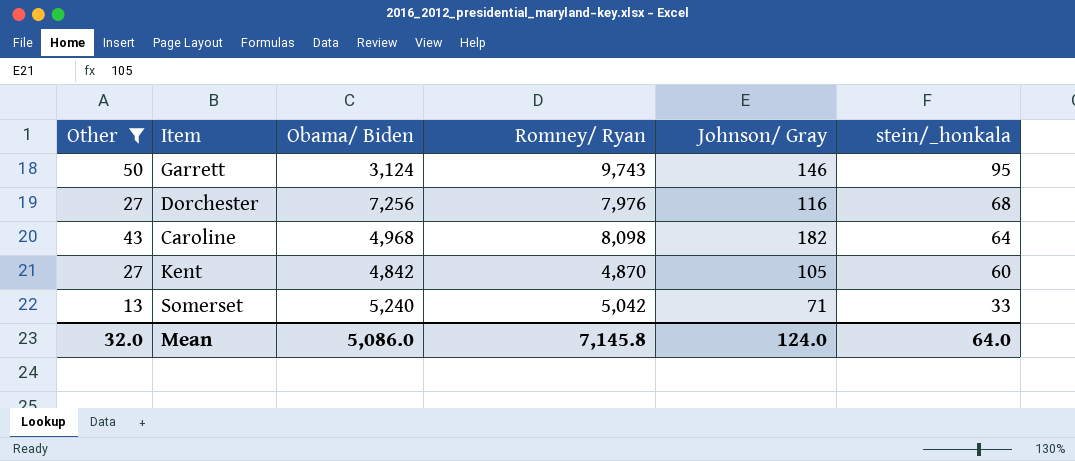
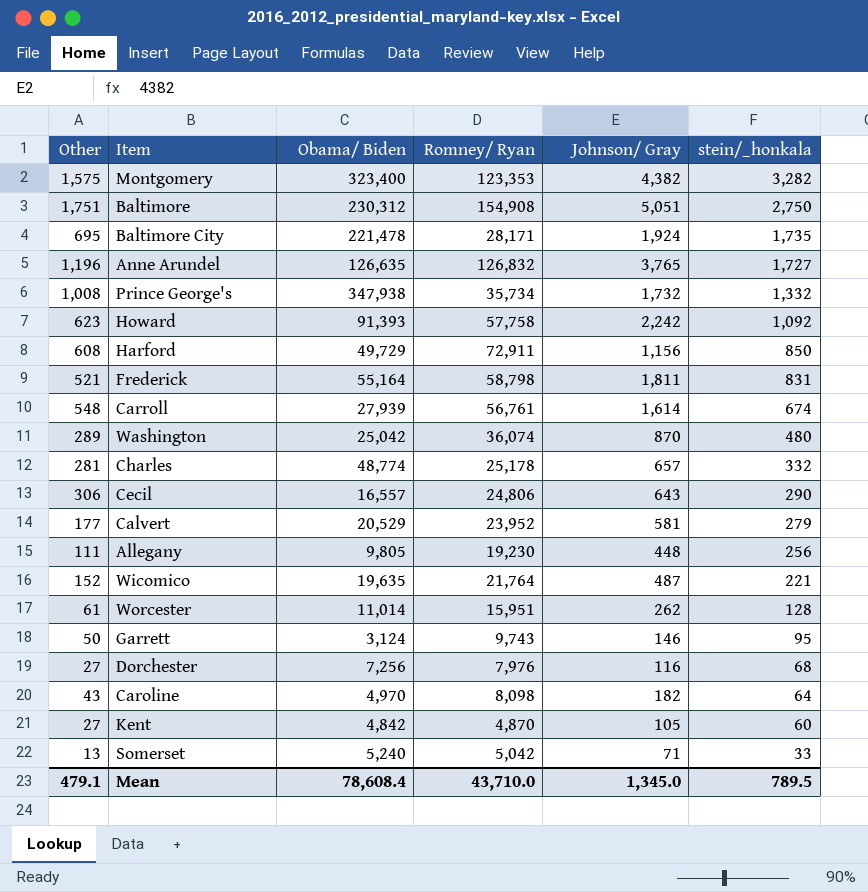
filter: Other <= 50 -> none
Caroline | Obama/ Biden: 4,968 -> 4,970
Mean | Other: 32.0 -> 479.1
Mean | Obama/ Biden: 5,086.0 -> 78,608.4
Mean | Romney/ Ryan: 7,145.8 -> 43,710.0
Mean | Johnson/ Gray: 124.0 -> 1,345.0
Mean | stein/_honkala: 64.0 -> 789.5

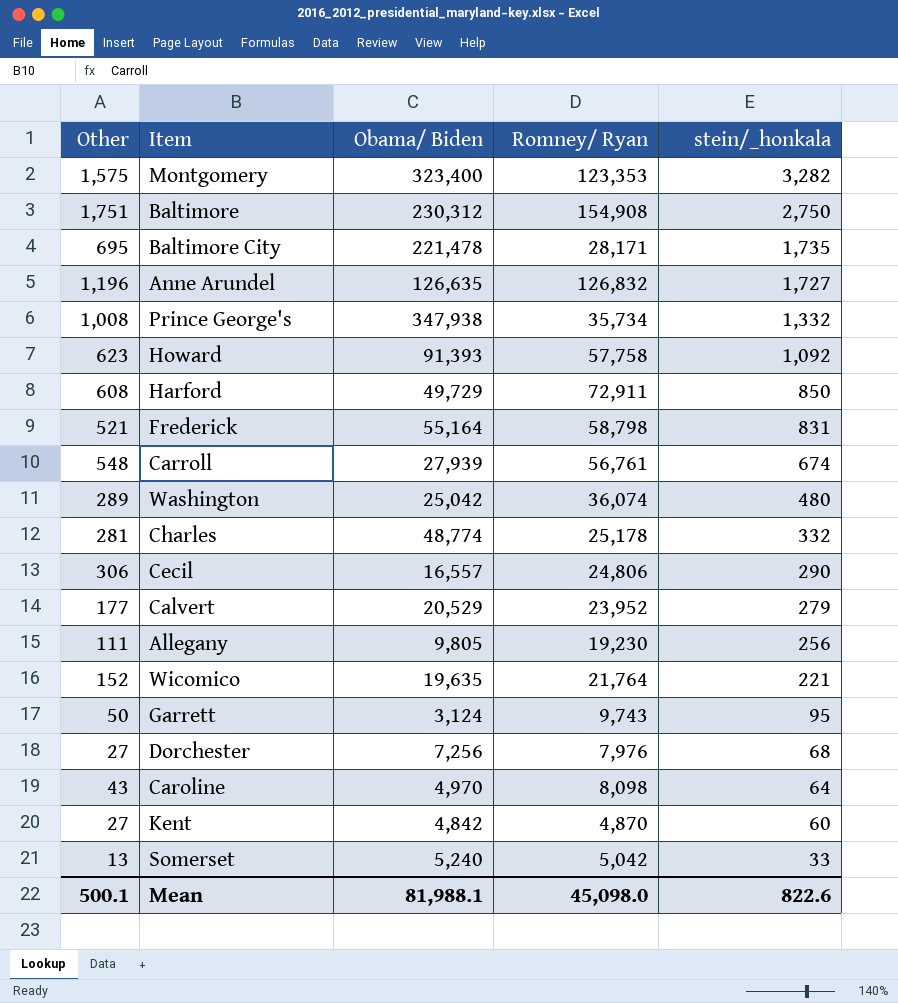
column Johnson/ Gray | position: 5 -> none
row Worcester: 61 | 11,014 | 15,951 | 262 | 128 -> none
Mean | Other: 479.1 -> 500.1
Mean | Obama/ Biden: 78,608.4 -> 81,988.1
Mean | Romney/ Ryan: 43,710.0 -> 45,098.0
Mean | stein/_honkala: 789.5 -> 822.6

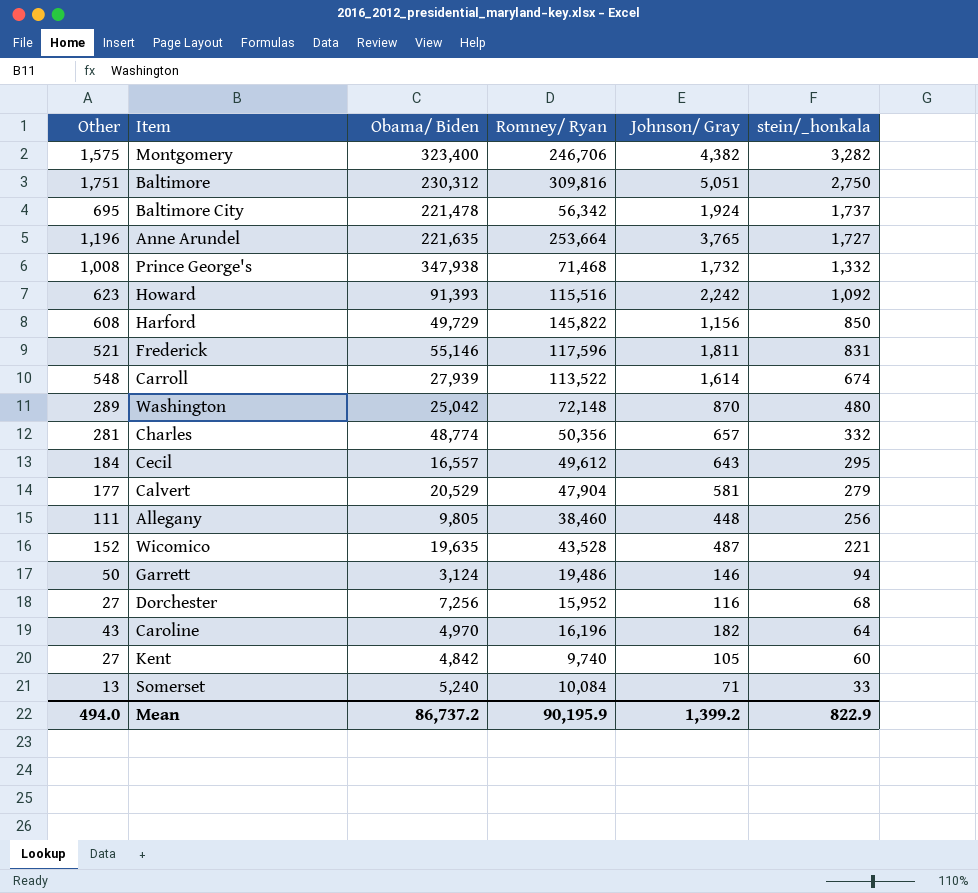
column Johnson/ Gray | position: none -> 5
Montgomery | Romney/ Ryan: 123,353 -> 246,706
Baltimore | Romney/ Ryan: 154,908 -> 309,816
Baltimore City | Romney/ Ryan: 28,171 -> 56,342
Baltimore City | stein/_honkala: 1,735 -> 1,737
Anne Arundel | Obama/ Biden: 126,635 -> 221,635
Anne Arundel | Romney/ Ryan: 126,832 -> 253,664
Prince George's | Romney/ Ryan: 35,734 -> 71,468
Howard | Romney/ Ryan: 57,758 -> 115,516
Harford | Romney/ Ryan: 72,911 -> 145,822
Frederick | Obama/ Biden: 55,164 -> 55,146
Frederick | Romney/ Ryan: 58,798 -> 117,596
Carroll | Romney/ Ryan: 56,761 -> 113,522
Washington | Romney/ Ryan: 36,074 -> 72,148
Charles | Romney/ Ryan: 25,178 -> 50,356
Cecil | Other: 306 -> 184
Cecil | Romney/ Ryan: 24,806 -> 49,612
Cecil | stein/_honkala: 290 -> 295
Calvert | Romney/ Ryan: 23,952 -> 47,904
Allegany | Romney/ Ryan: 19,230 -> 38,460
Wicomico | Romney/ Ryan: 21,764 -> 43,528
Garrett | Romney/ Ryan: 9,743 -> 19,486
Garrett | stein/_honkala: 95 -> 94
Dorchester | Romney/ Ryan: 7,976 -> 15,952
Caroline | Romney/ Ryan: 8,098 -> 16,196
Kent | Romney/ Ryan: 4,870 -> 9,740
Somerset | Romney/ Ryan: 5,042 -> 10,084
Mean | Other: 500.1 -> 494.0
Mean | Obama/ Biden: 81,988.1 -> 86,737.2
Mean | Romney/ Ryan: 45,098.0 -> 90,195.9
Mean | stein/_honkala: 822.6 -> 822.9

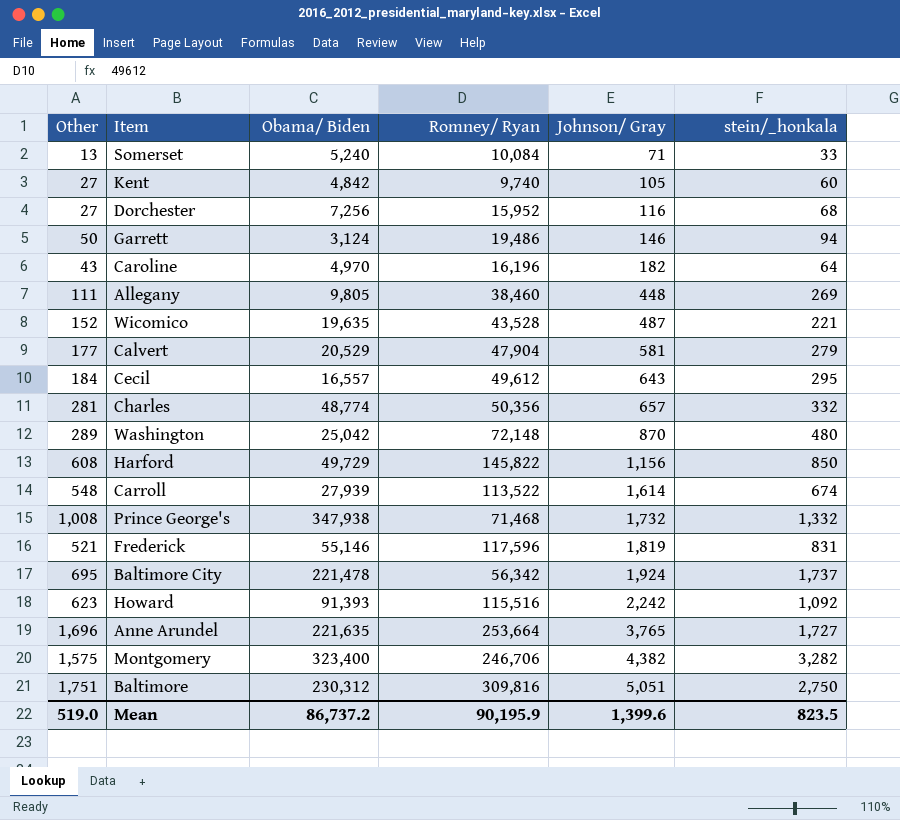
row order: stein/_honkala descending -> Johnson/ Gray ascending
Allegany | stein/_honkala: 256 -> 269
Frederick | Johnson/ Gray: 1,811 -> 1,819
Anne Arundel | Other: 1,196 -> 1,696
Mean | Other: 494.0 -> 519.0
Mean | Johnson/ Gray: 1,399.2 -> 1,399.6
Mean | stein/_honkala: 822.9 -> 823.5

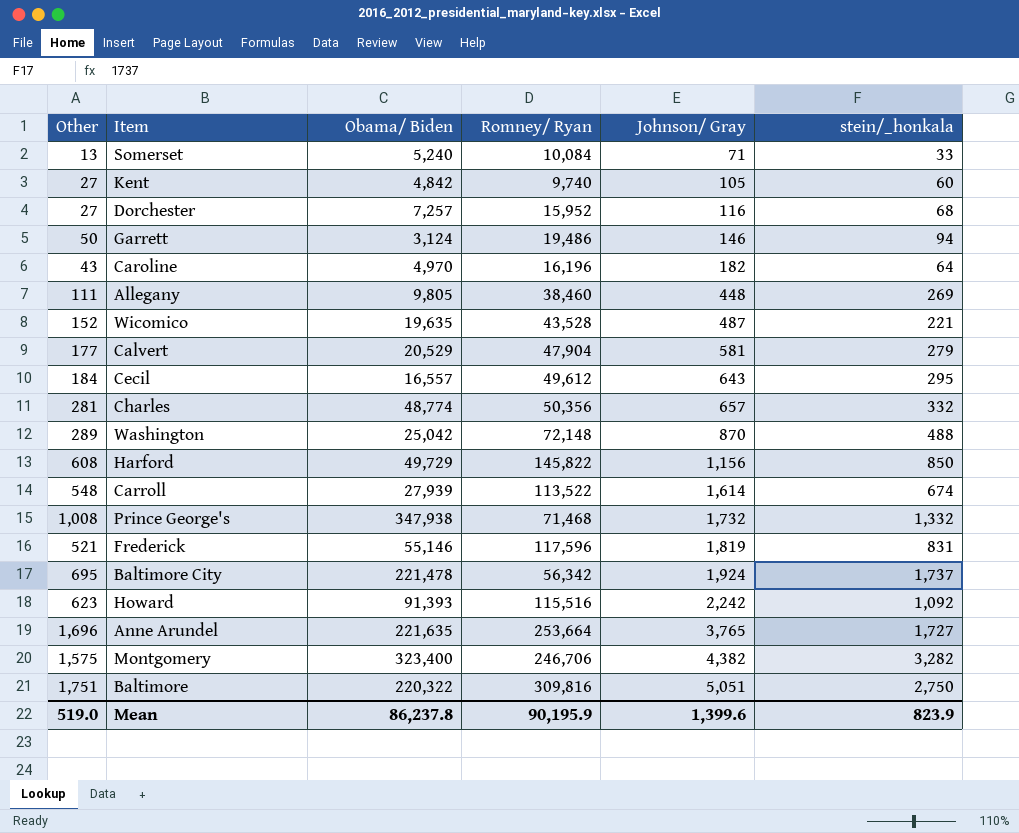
Dorchester | Obama/ Biden: 7,256 -> 7,257
Washington | stein/_honkala: 480 -> 488
Baltimore | Obama/ Biden: 230,312 -> 220,322
Mean | Obama/ Biden: 86,737.2 -> 86,237.8
Mean | stein/_honkala: 823.5 -> 823.9

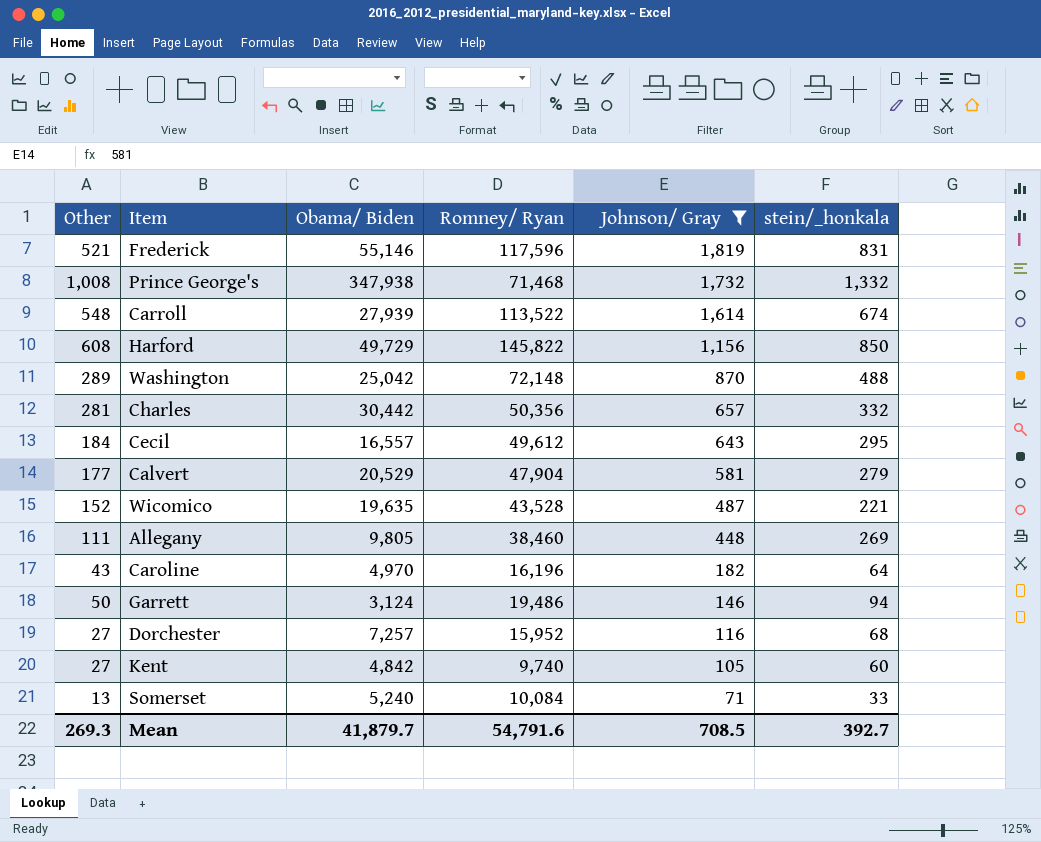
filter: none -> Johnson/ Gray <= 1,819
row order: Johnson/ Gray ascending -> Johnson/ Gray descending
Charles | Obama/ Biden: 48,774 -> 30,442
Mean | Other: 519.0 -> 269.3
Mean | Obama/ Biden: 86,237.8 -> 41,879.7
Mean | Romney/ Ryan: 90,195.9 -> 54,791.6
Mean | Johnson/ Gray: 1,399.6 -> 708.5
Mean | stein/_honkala: 823.9 -> 392.7

